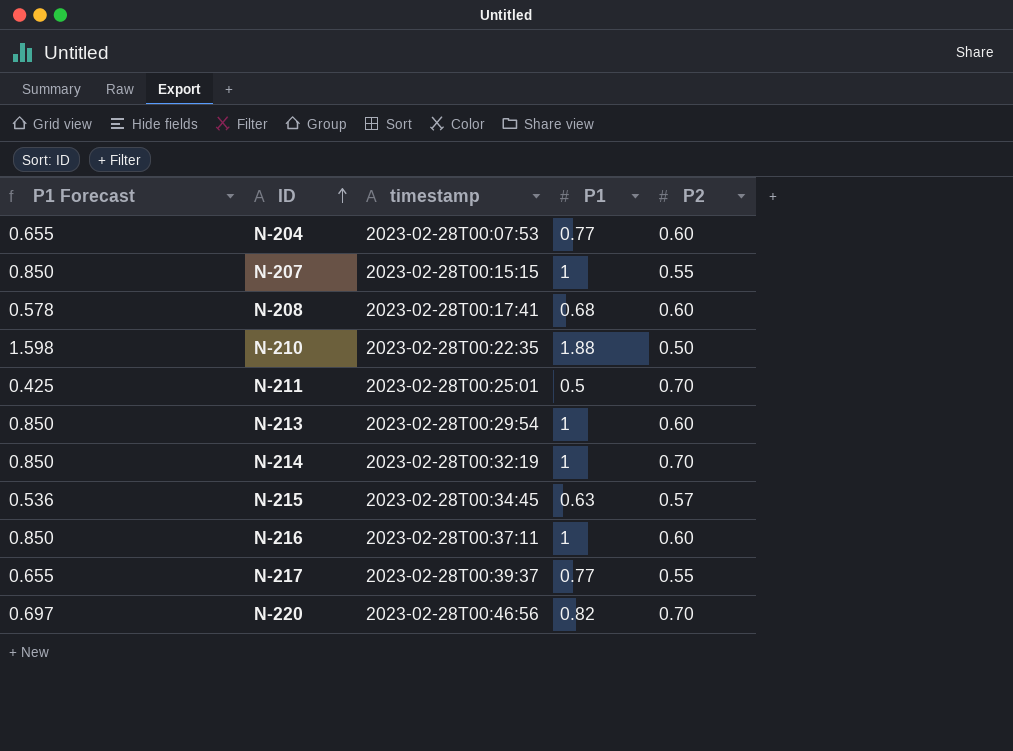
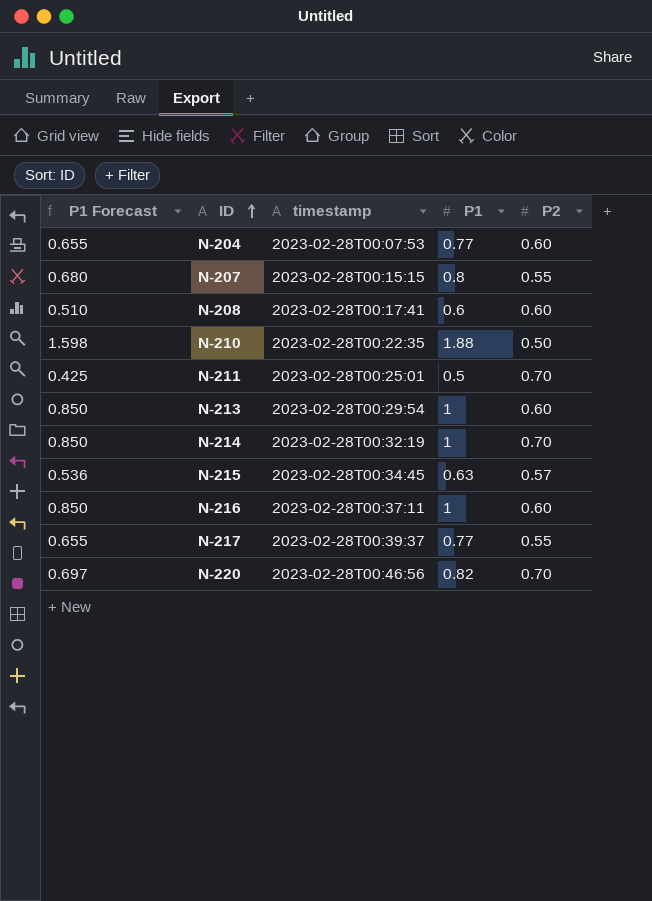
N-207 | P1 Forecast: 0.850 -> 0.680
N-207 | P1: 1 -> 0.8
N-208 | P1 Forecast: 0.578 -> 0.510
N-208 | P1: 0.68 -> 0.6

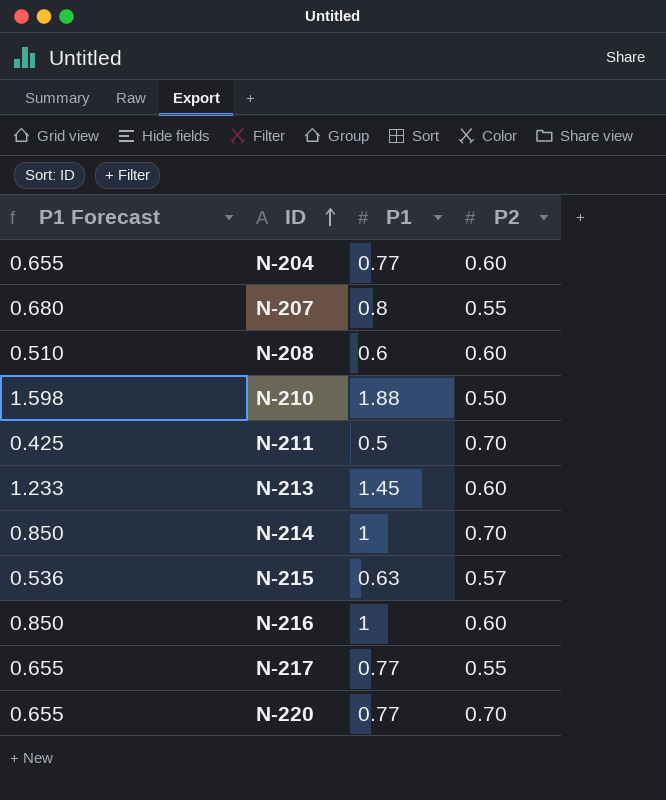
column timestamp | position: 3 -> none
N-213 | P1 Forecast: 0.850 -> 1.233
N-213 | P1: 1 -> 1.45
N-220 | P1 Forecast: 0.697 -> 0.655
N-220 | P1: 0.82 -> 0.77

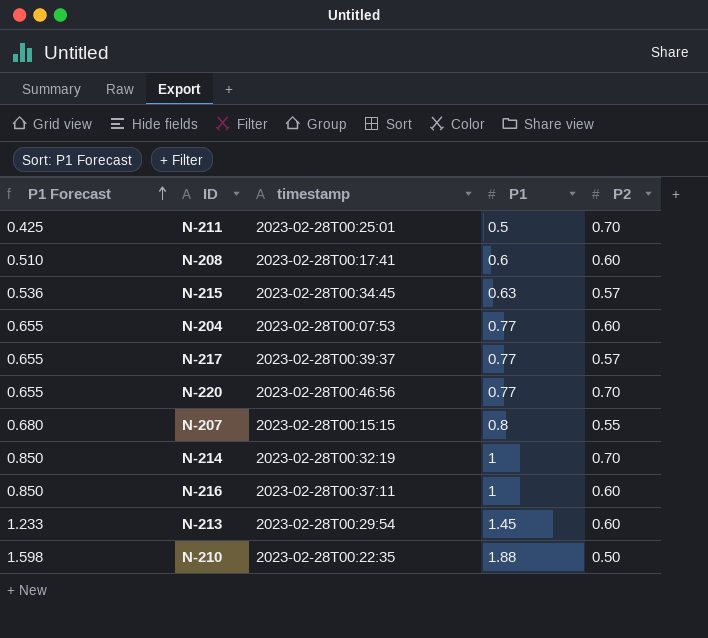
row order: ID ascending -> P1 Forecast ascending
column timestamp | position: none -> 3
N-217 | P2: 0.55 -> 0.57

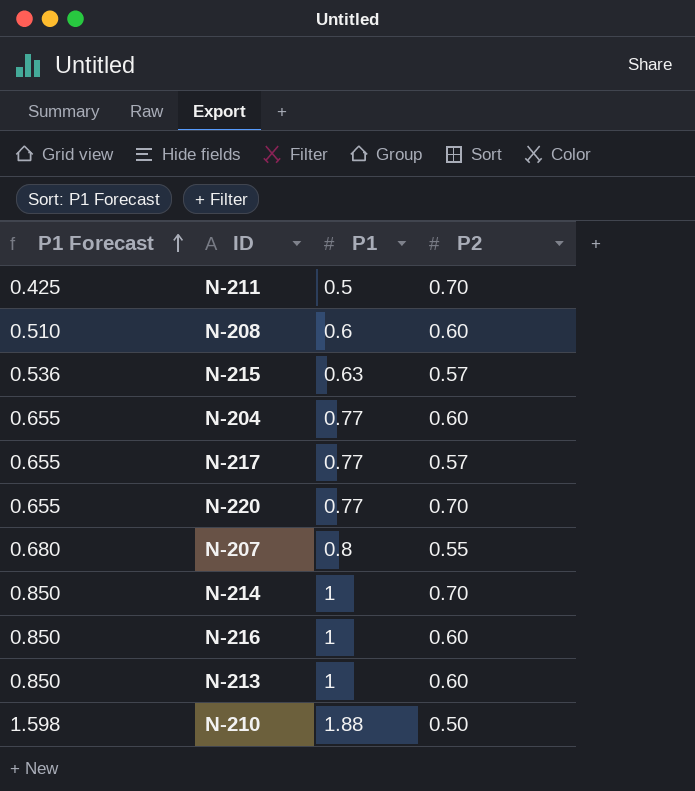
column timestamp | position: 3 -> none
N-213 | P1 Forecast: 1.233 -> 0.850
N-213 | P1: 1.45 -> 1

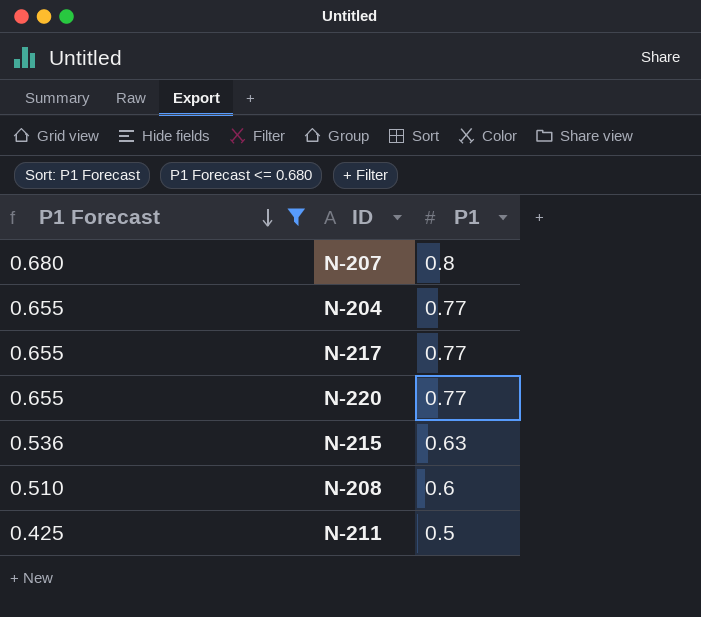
filter: none -> P1 Forecast <= 0.680
row order: P1 Forecast ascending -> P1 Forecast descending
column P2 | position: 4 -> none

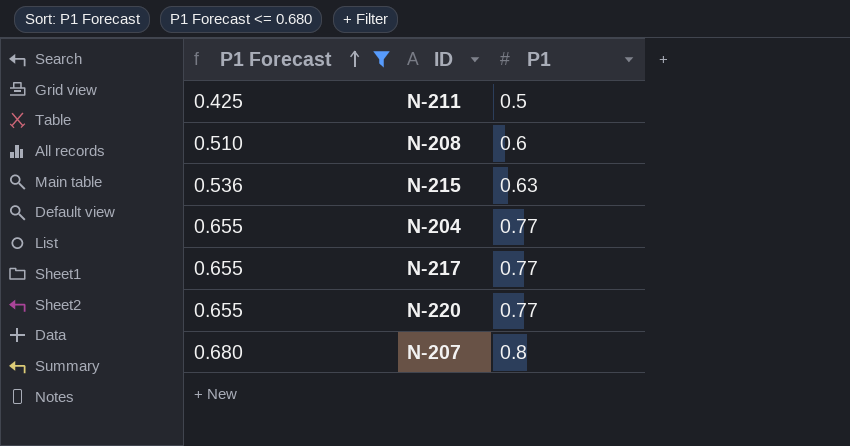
row order: P1 Forecast descending -> P1 Forecast ascending

